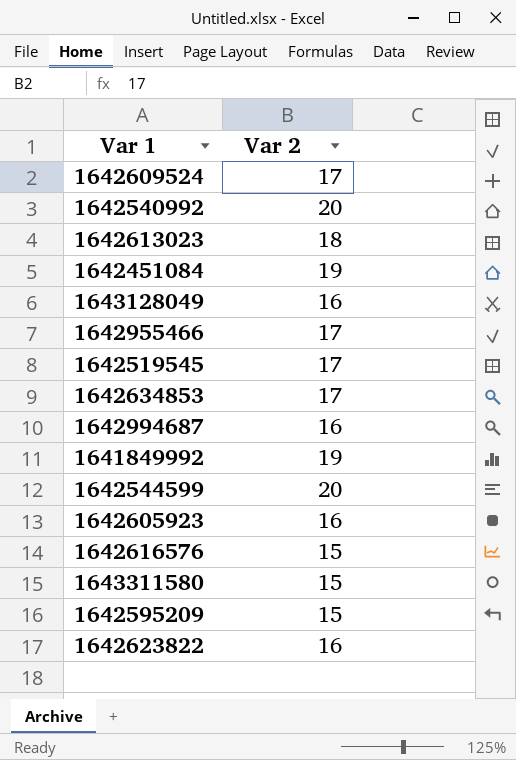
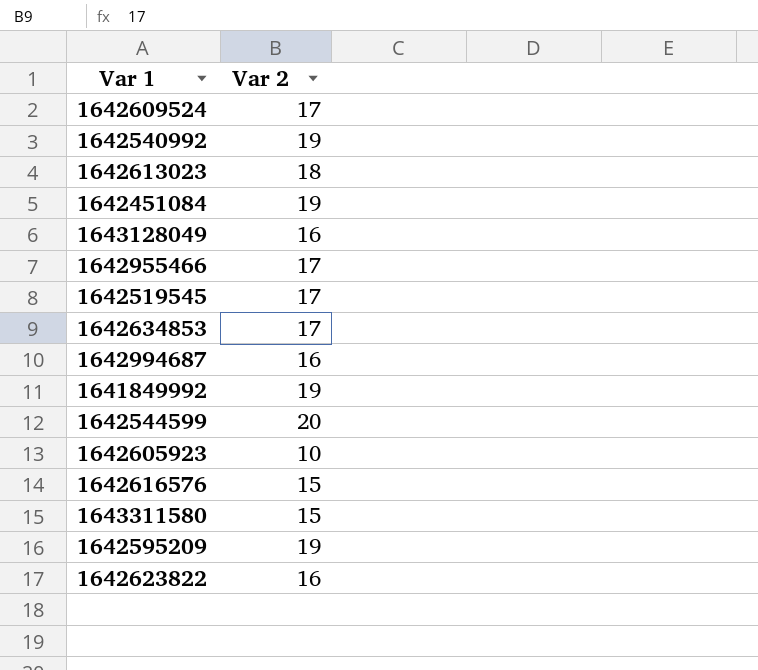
1642540992 | Var 2: 20 -> 19
1642605923 | Var 2: 16 -> 10
1642595209 | Var 2: 15 -> 19

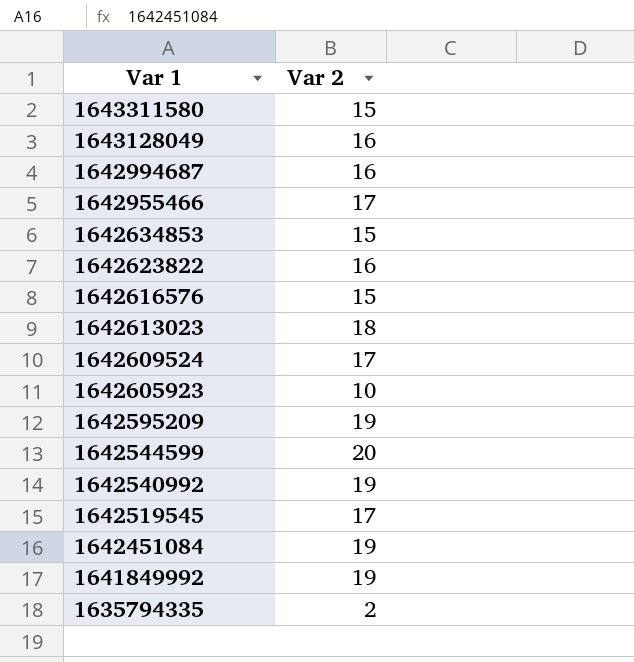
row order: none -> Var 1 descending
1642634853 | Var 2: 17 -> 15
row 1635794335: none -> 2

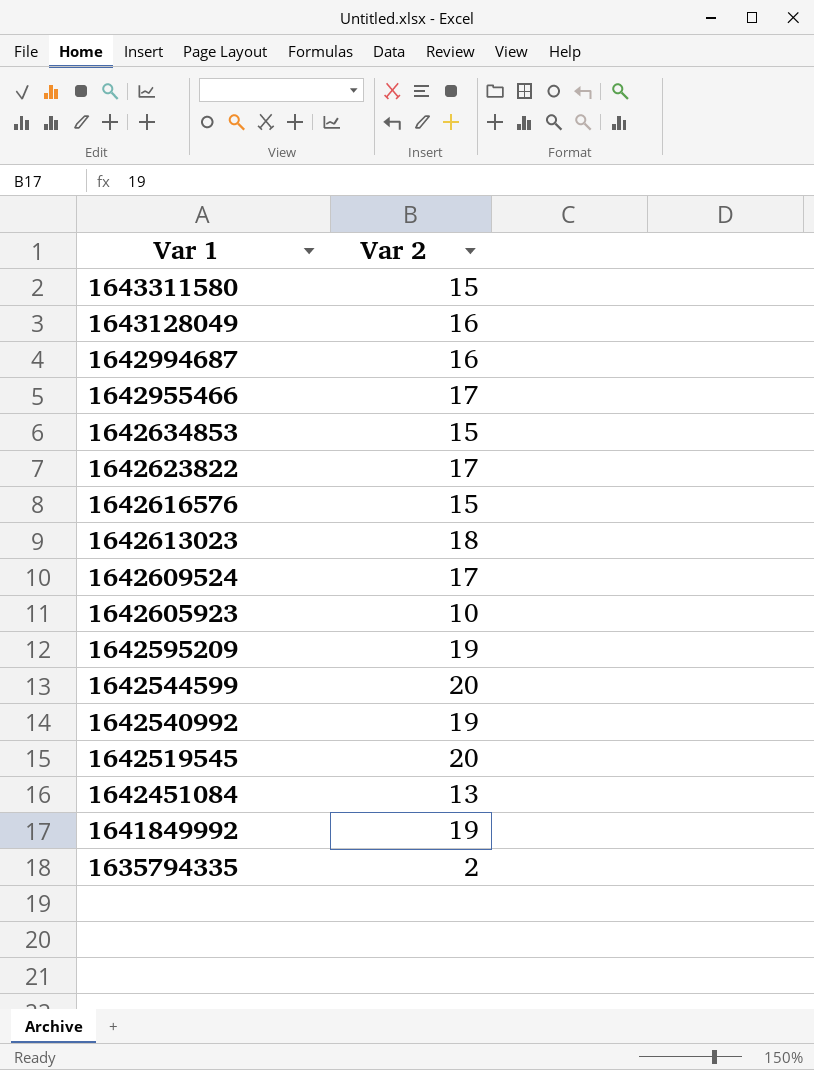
1642623822 | Var 2: 16 -> 17
1642519545 | Var 2: 17 -> 20
1642451084 | Var 2: 19 -> 13

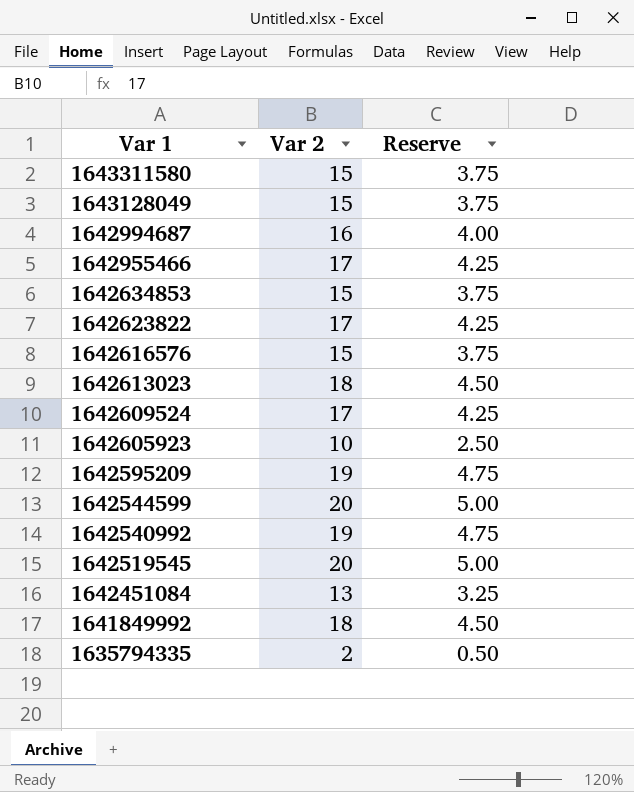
column Reserve | formula: none -> [Var 2] * 0.25
1643128049 | Var 2: 16 -> 15
1641849992 | Var 2: 19 -> 18

